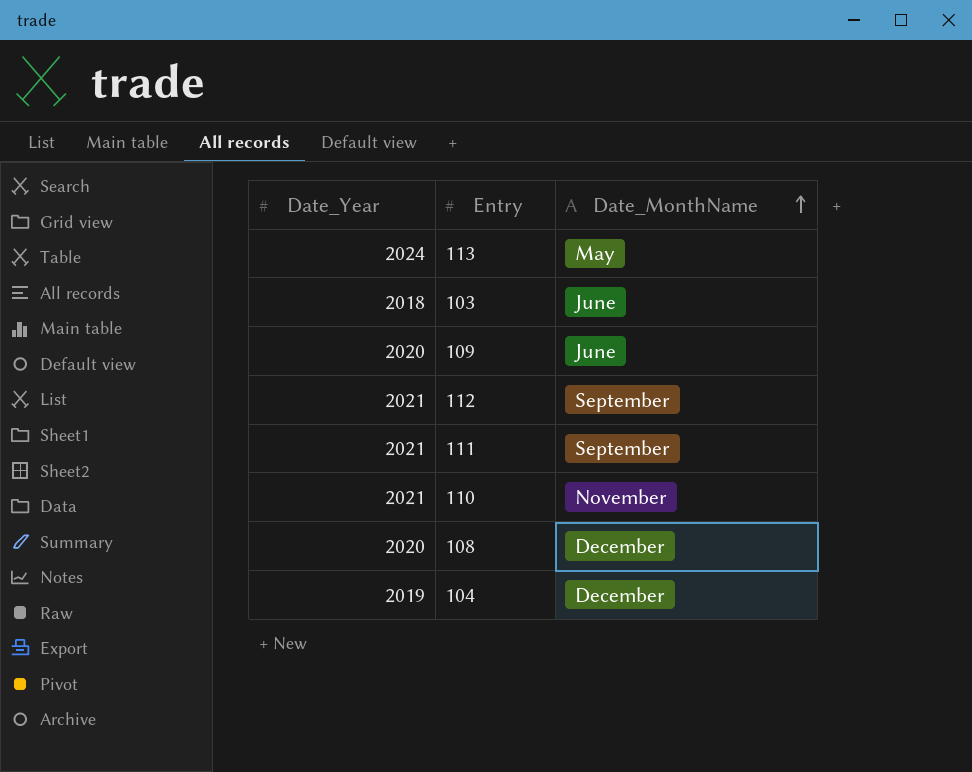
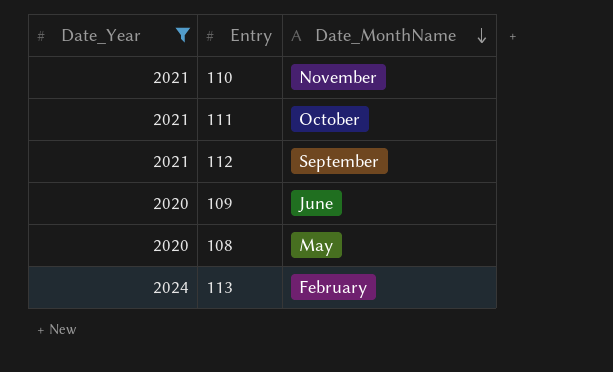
filter: none -> Date_Year >= 2020
row order: Date_MonthName ascending -> Date_MonthName descending
111 | Date_MonthName: September -> October
108 | Date_MonthName: December -> May
113 | Date_MonthName: May -> February

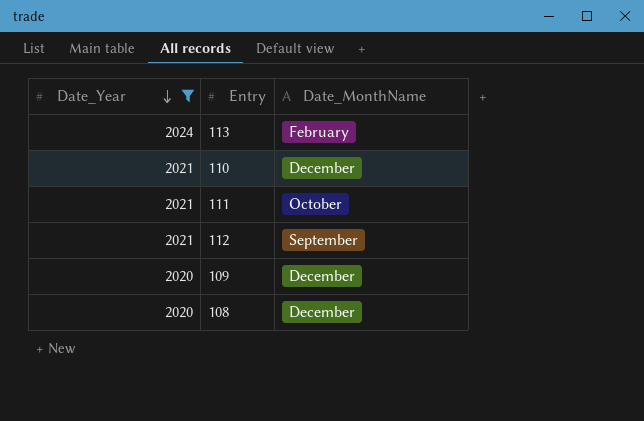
row order: Date_MonthName descending -> Date_Year descending
110 | Date_MonthName: November -> December
109 | Date_MonthName: June -> December
108 | Date_MonthName: May -> December

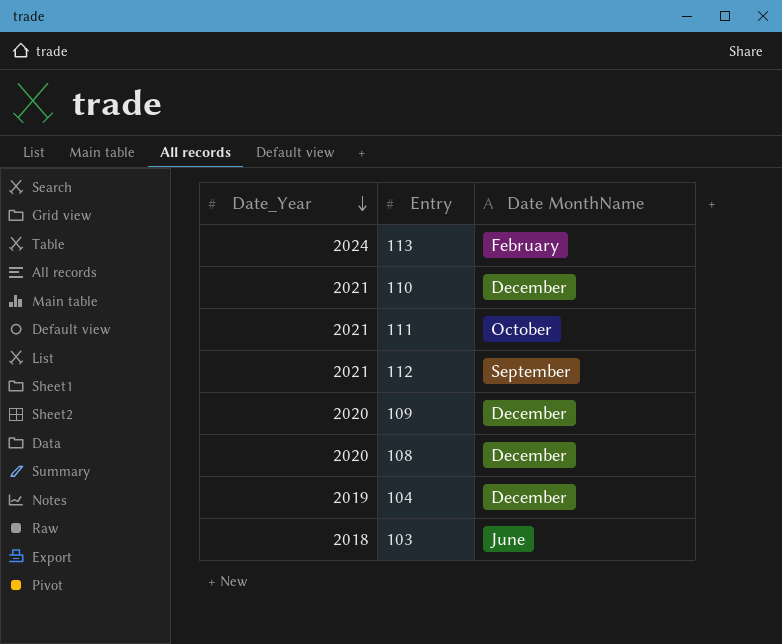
filter: Date_Year >= 2020 -> none
column name: Date_MonthName -> Date MonthName

